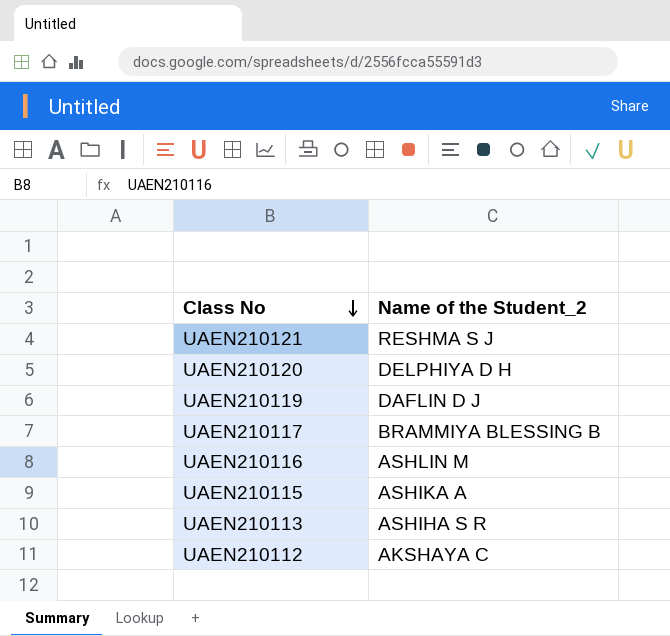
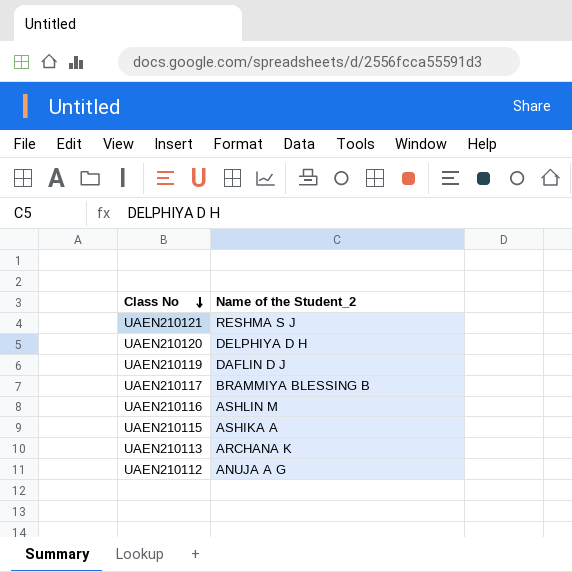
UAEN210113 | Name of the Student_2: ASHIHA S R -> ARCHANA K
UAEN210112 | Name of the Student_2: AKSHAYA C -> ANUJA A G

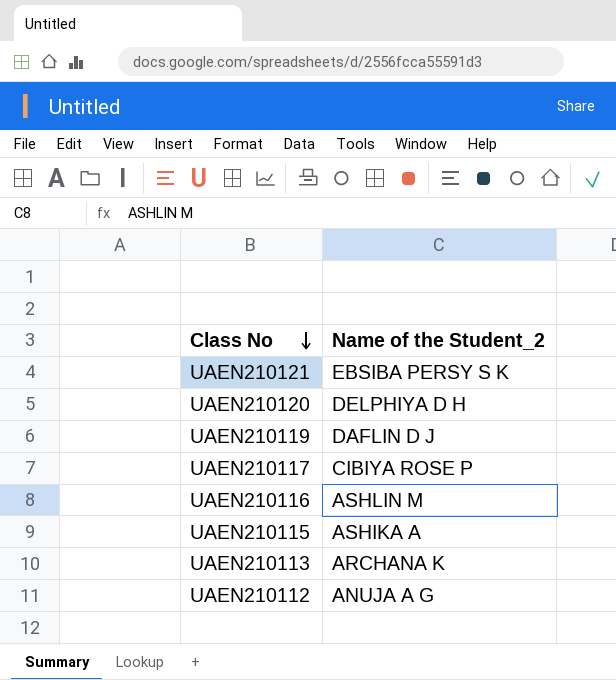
UAEN210121 | Name of the Student_2: RESHMA S J -> EBSIBA PERSY S K
UAEN210117 | Name of the Student_2: BRAMMIYA BLESSING B -> CIBIYA ROSE P

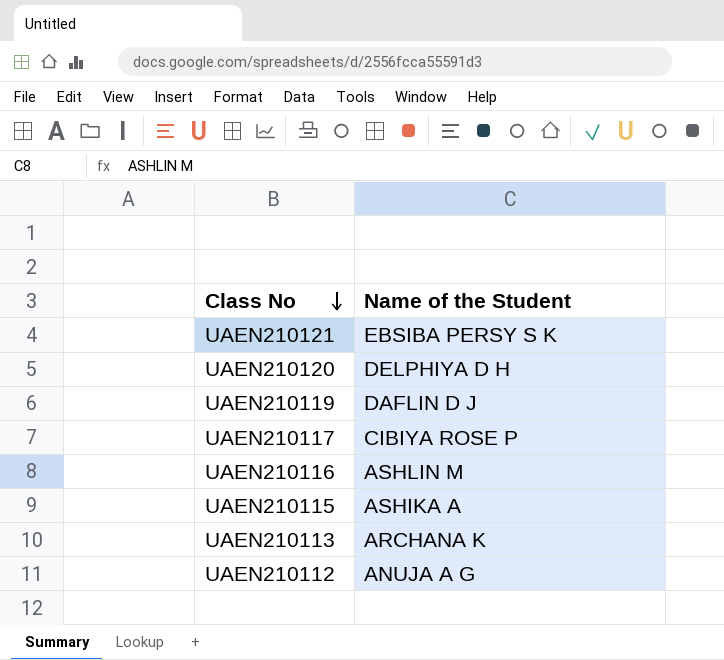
column name: Name of the Student_2 -> Name of the Student

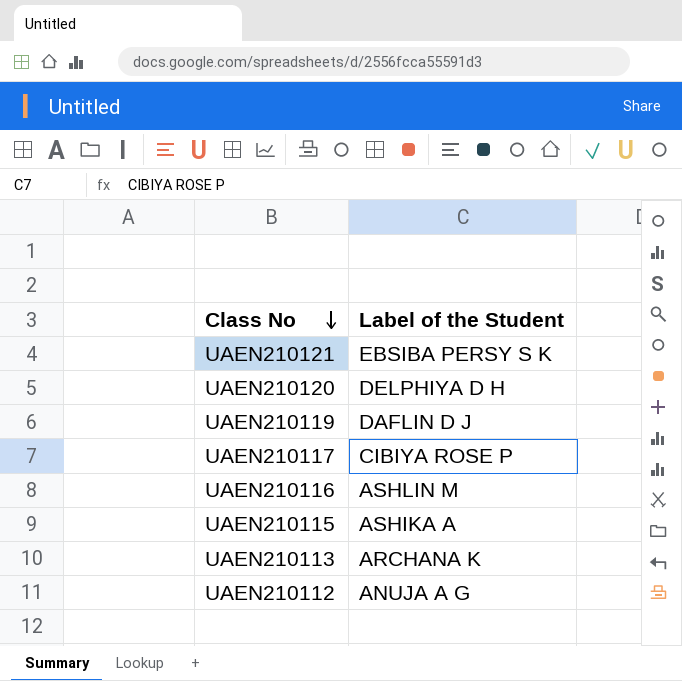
column name: Name of the Student -> Label of the Student

